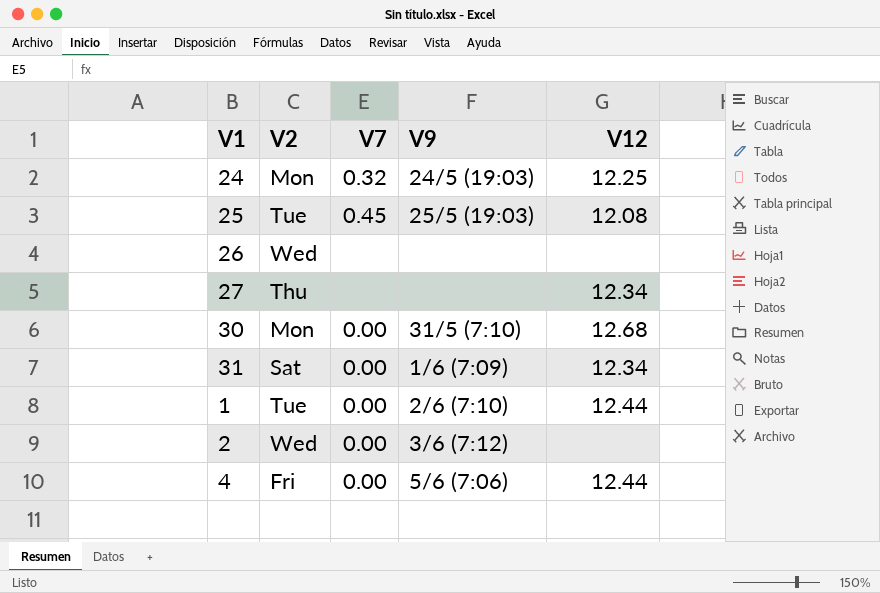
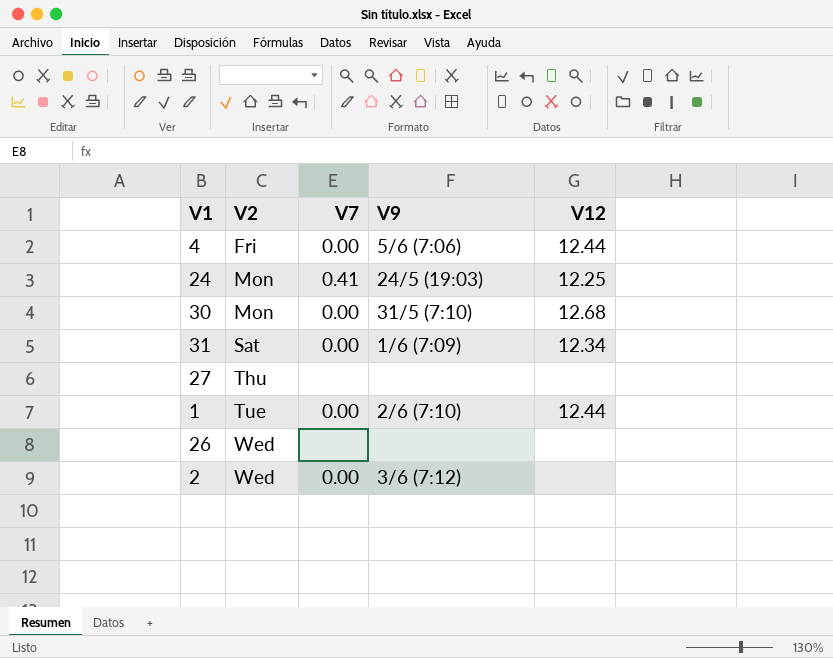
row order: none -> V2 ascending
row 25: Tue | 0.45 | 25/5 (19:03) | 12.08 -> none
24 | V7: 0.32 -> 0.41
27 | V12: 12.34 -> none

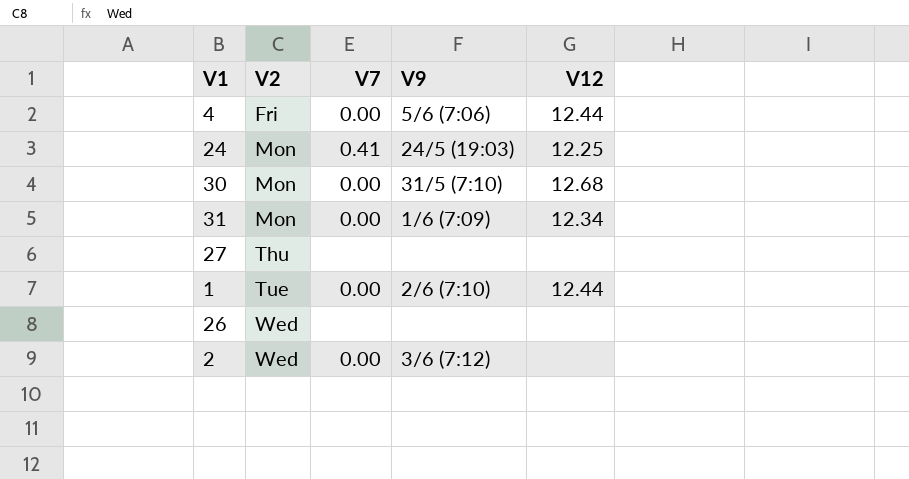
31 | V2: Sat -> Mon

